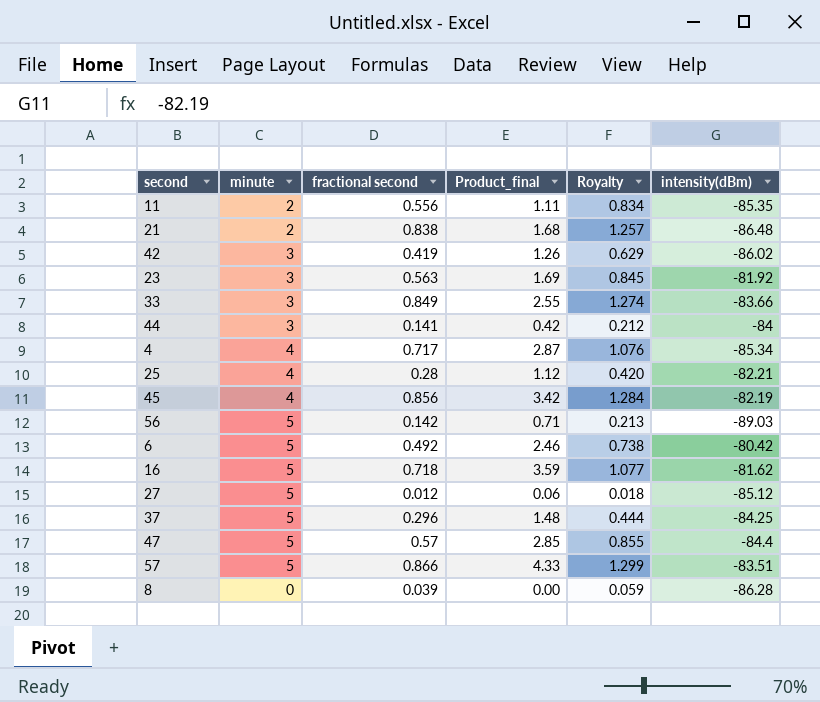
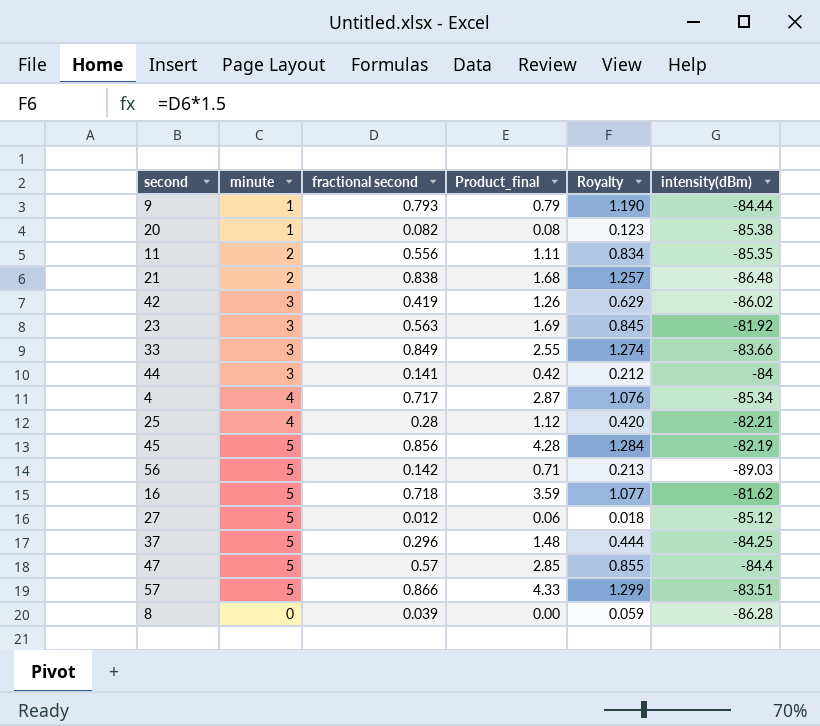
row 6: 5 | 0.492 | 2.46 | 0.738 | -80.42 -> none
row 9: none -> 1 | 0.793 | 0.79 | 1.190 | -84.44
row 20: none -> 1 | 0.082 | 0.08 | 0.123 | -85.38
45 | minute: 4 -> 5
45 | Product_final: 3.42 -> 4.28

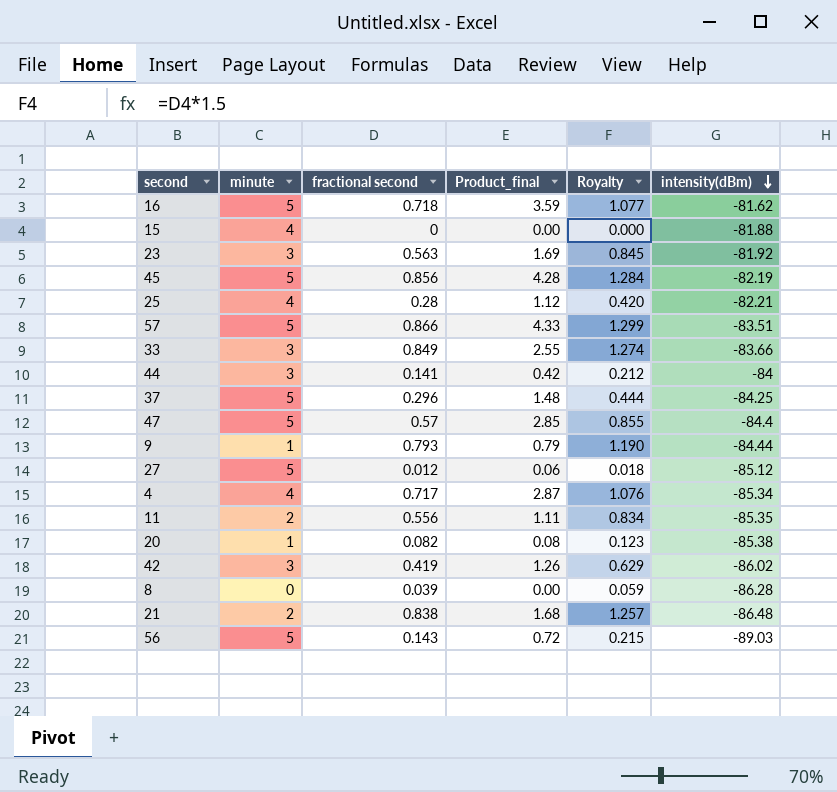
row order: none -> intensity(dBm) descending
row 15: none -> 4 | 0 | 0.00 | 0.000 | -81.88
56 | fractional second: 0.142 -> 0.143
56 | Product_final: 0.71 -> 0.72
56 | Royalty: 0.213 -> 0.215

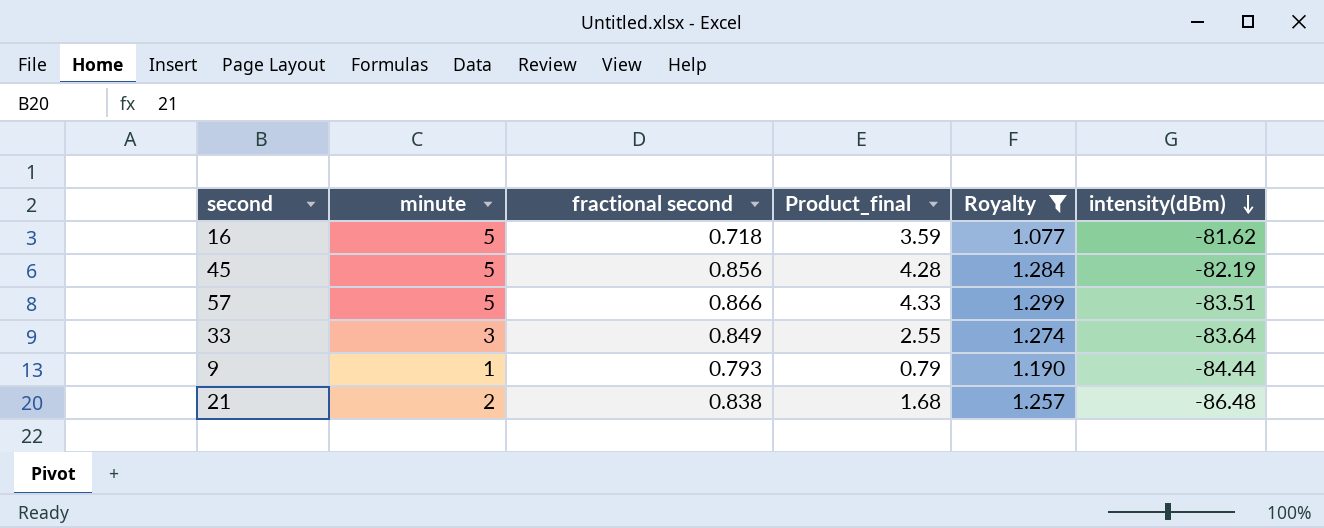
filter: none -> Royalty >= 1.077
33 | intensity(dBm): -83.66 -> -83.64

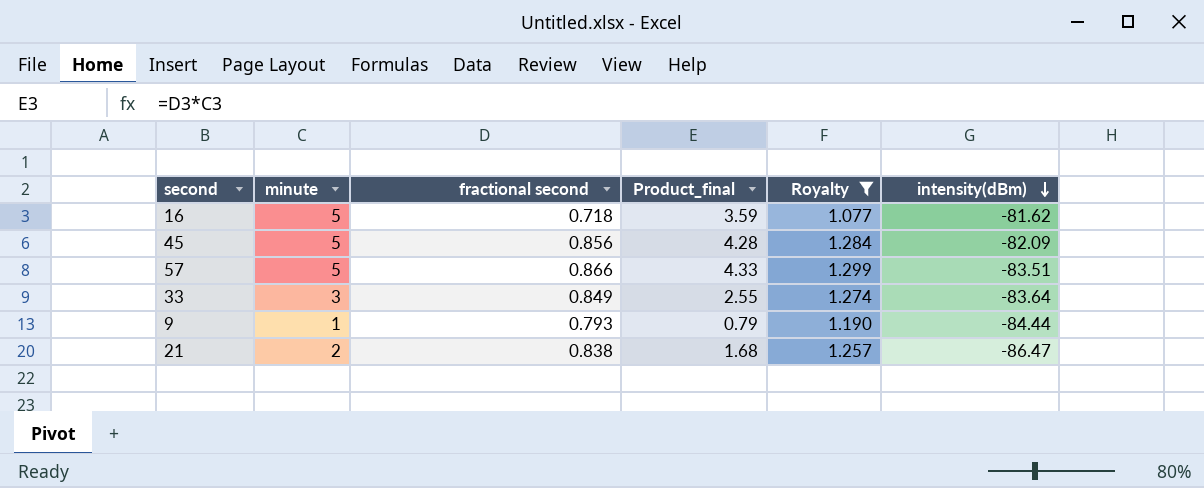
45 | intensity(dBm): -82.19 -> -82.09
21 | intensity(dBm): -86.48 -> -86.47

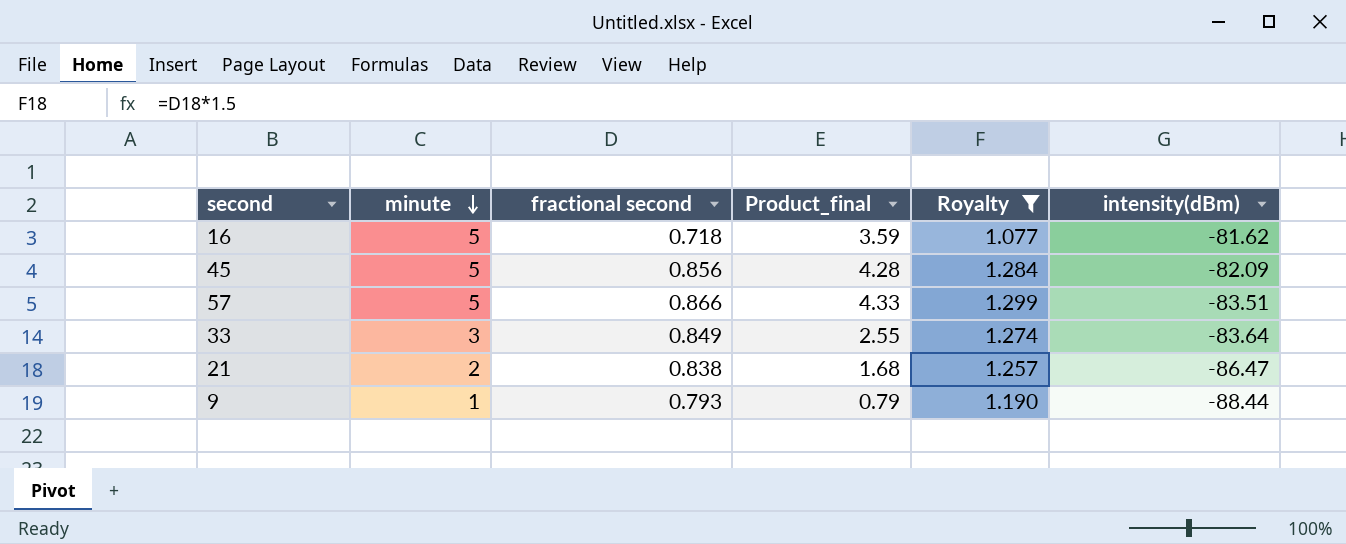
row order: intensity(dBm) descending -> minute descending
9 | intensity(dBm): -84.44 -> -88.44

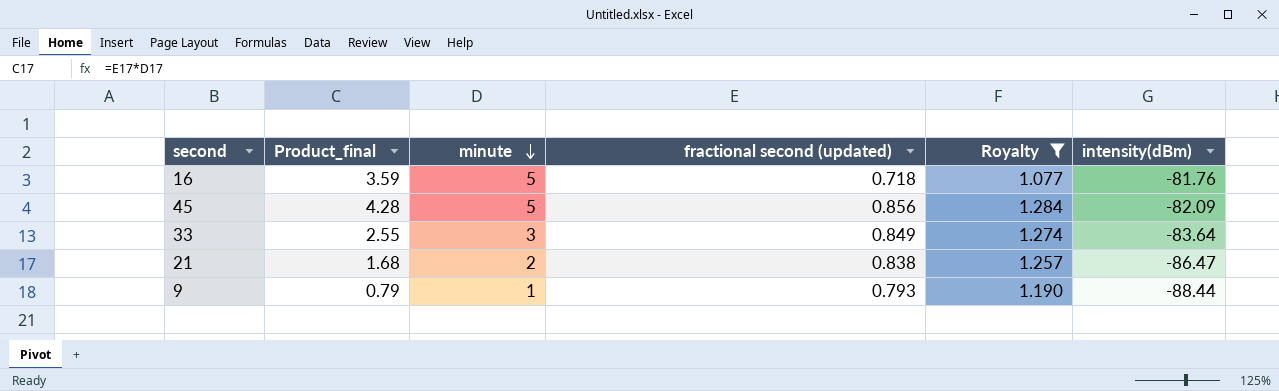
column Product_final | position: 4 -> 2
column name: fractional second -> fractional second (updated)
row 57: 5 | 0.866 | 4.33 | 1.299 | -83.51 -> none
16 | intensity(dBm): -81.62 -> -81.76

